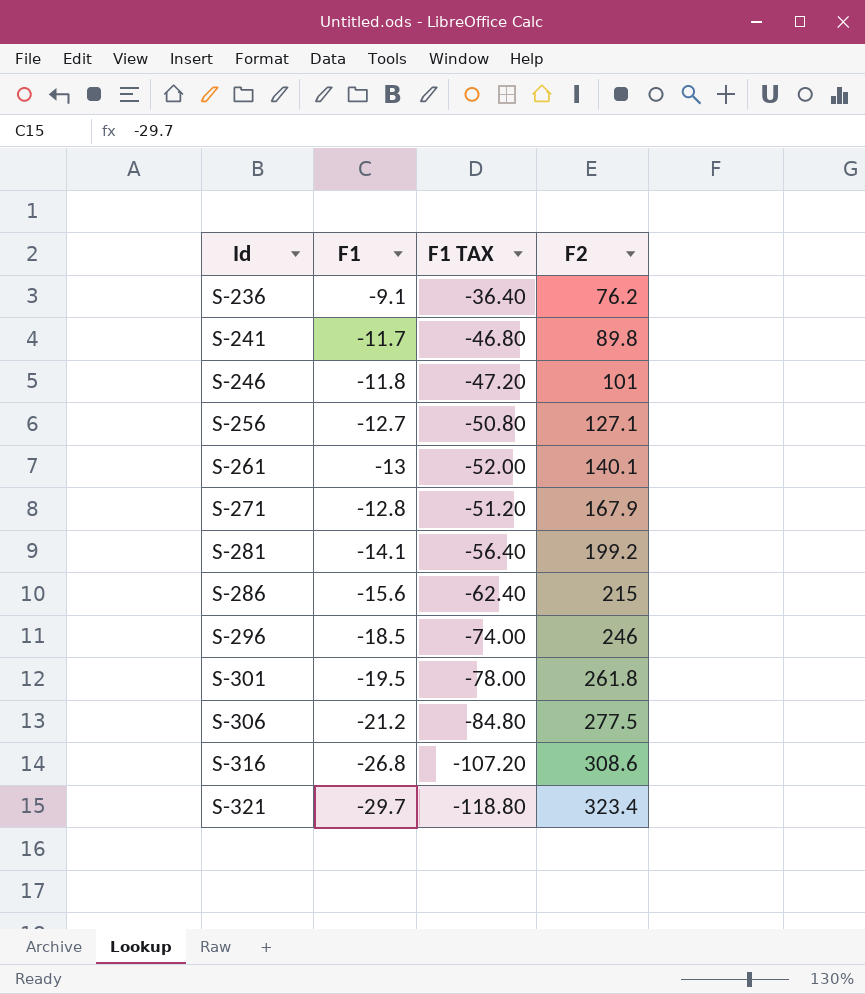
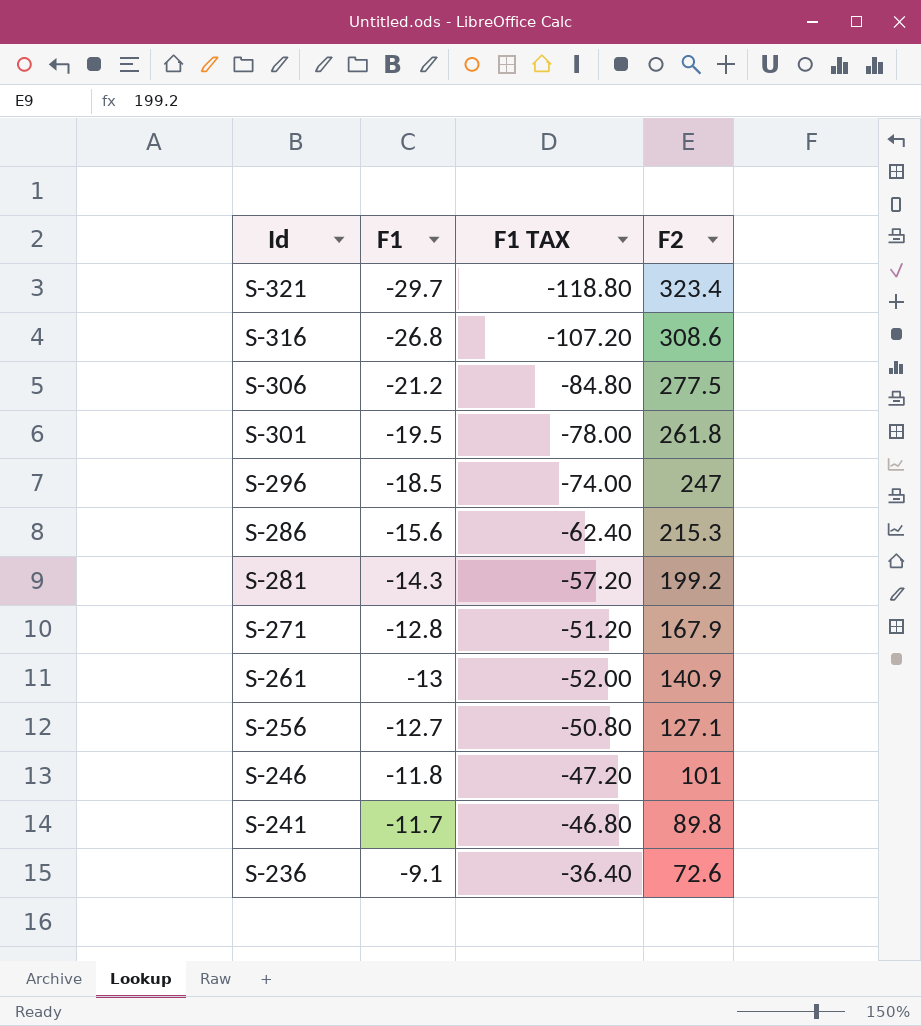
row order: Id ascending -> Id descending
S-296 | F2: 246 -> 247
S-286 | F2: 215 -> 215.3
S-281 | F1: -14.1 -> -14.3
S-281 | F1 TAX: -56.40 -> -57.20
S-261 | F2: 140.1 -> 140.9
S-236 | F2: 76.2 -> 72.6

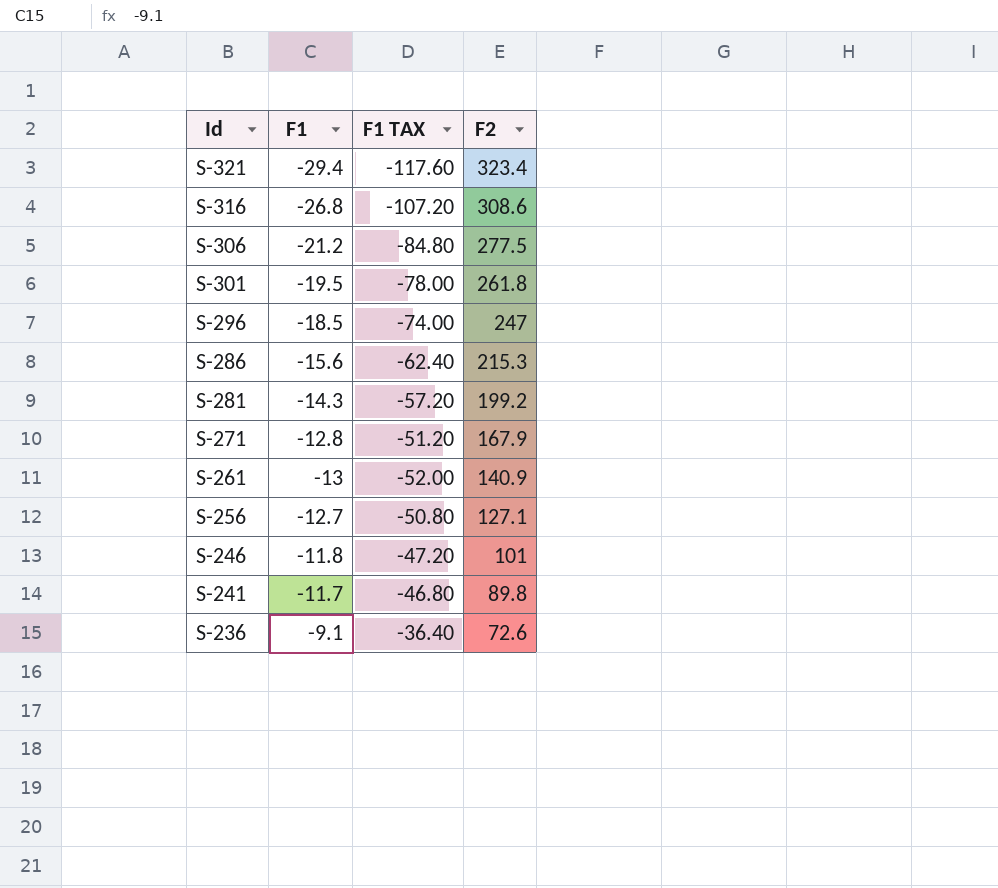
S-321 | F1: -29.7 -> -29.4
S-321 | F1 TAX: -118.80 -> -117.60

